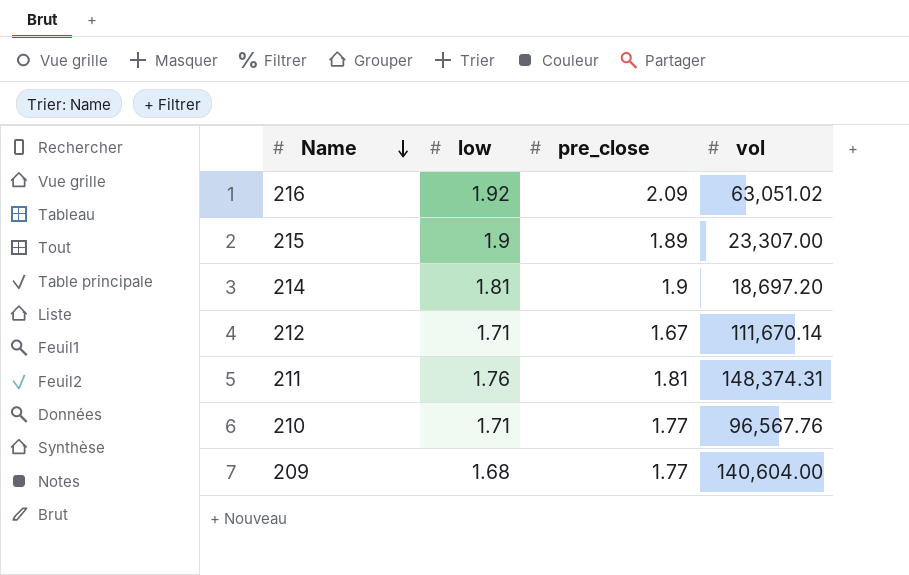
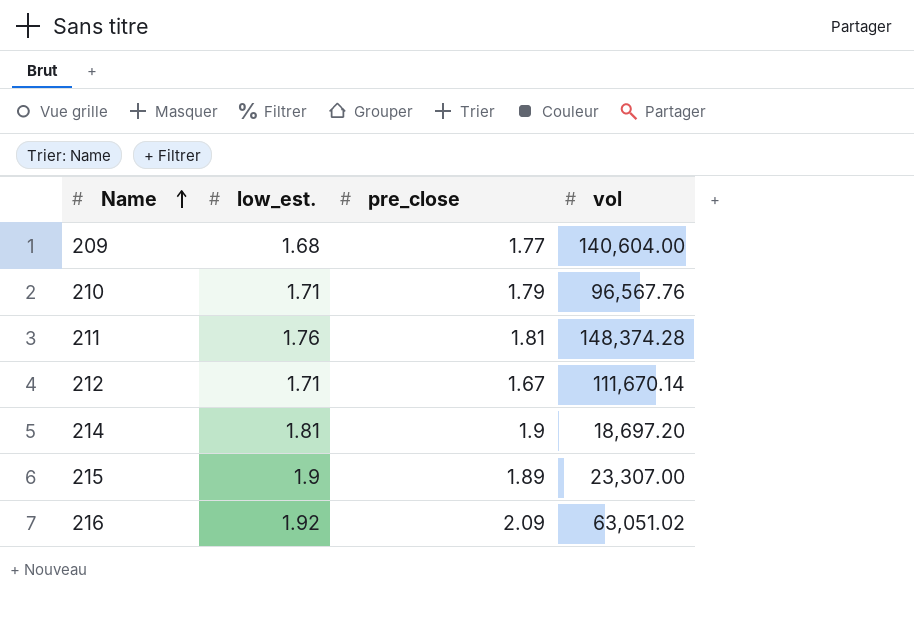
row order: Name descending -> Name ascending
column name: low -> low_est.
210 | pre_close: 1.77 -> 1.79
211 | vol: 148,374.31 -> 148,374.28

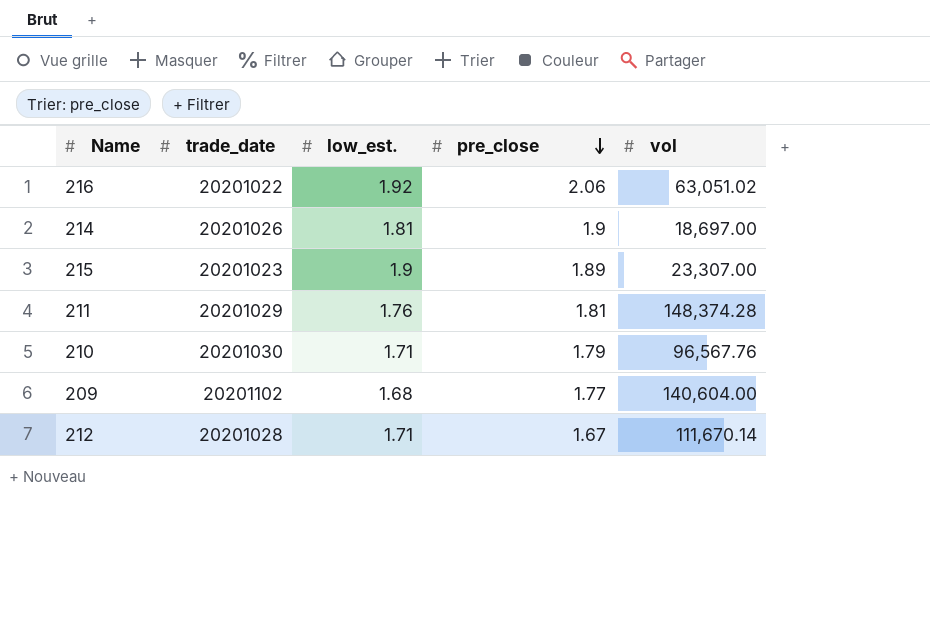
row order: Name ascending -> pre_close descending
column trade_date | position: none -> 2
216 | pre_close: 2.09 -> 2.06
214 | vol: 18,697.20 -> 18,697.00

